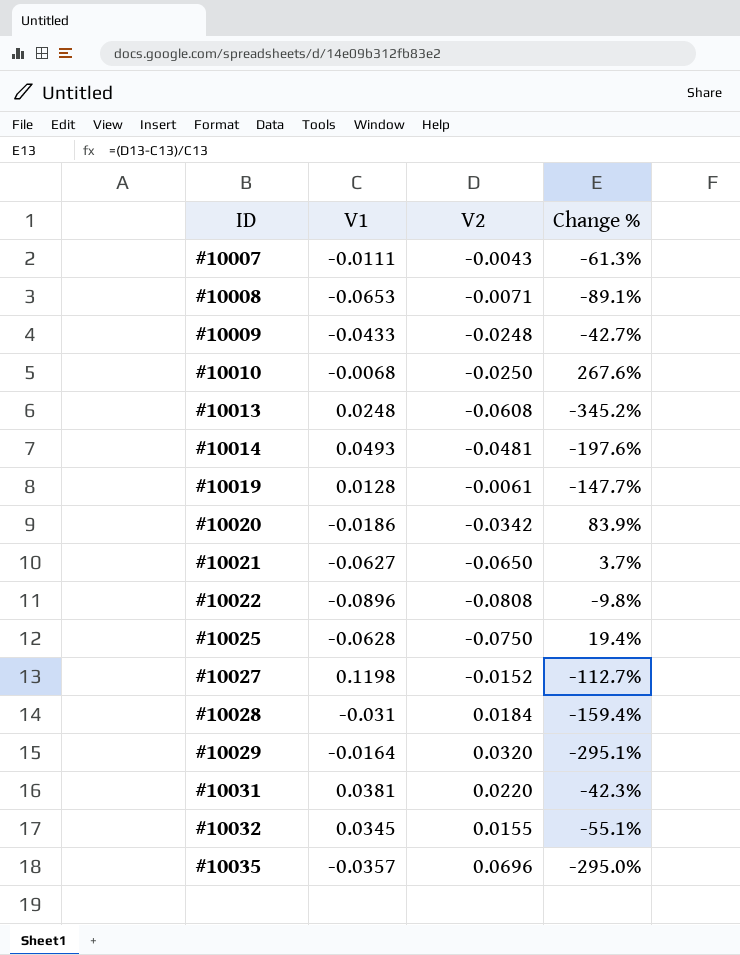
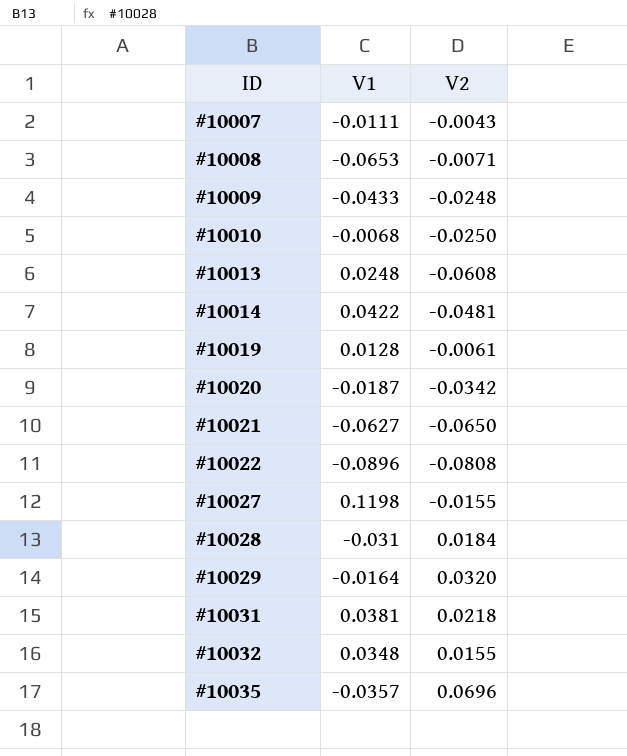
column Change % | formula: ([V2] - [V1]) / [V1] -> none
row #10025: -0.0628 | -0.0750 | 19.4% -> none
#10014 | V1: 0.0493 -> 0.0422
#10020 | V1: -0.0186 -> -0.0187
#10027 | V2: -0.0152 -> -0.0155
#10031 | V2: 0.0220 -> 0.0218
#10032 | V1: 0.0345 -> 0.0348

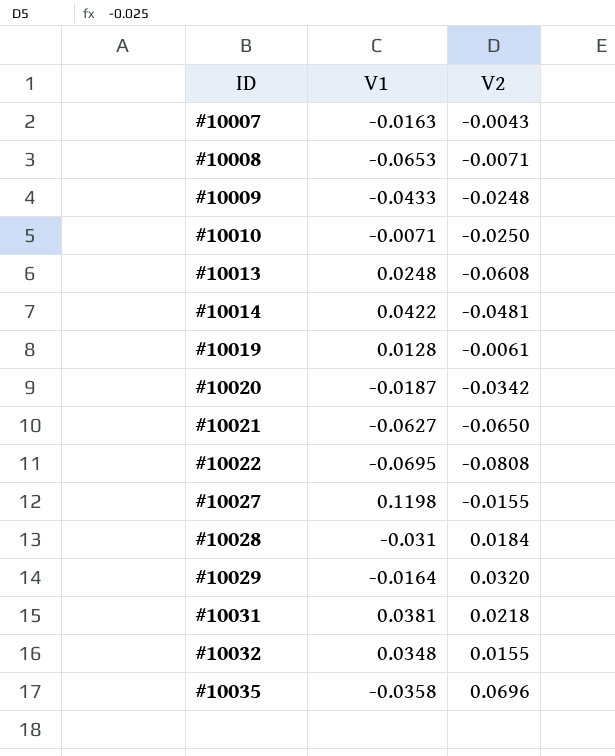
#10007 | V1: -0.0111 -> -0.0163
#10010 | V1: -0.0068 -> -0.0071
#10022 | V1: -0.0896 -> -0.0695
#10035 | V1: -0.0357 -> -0.0358

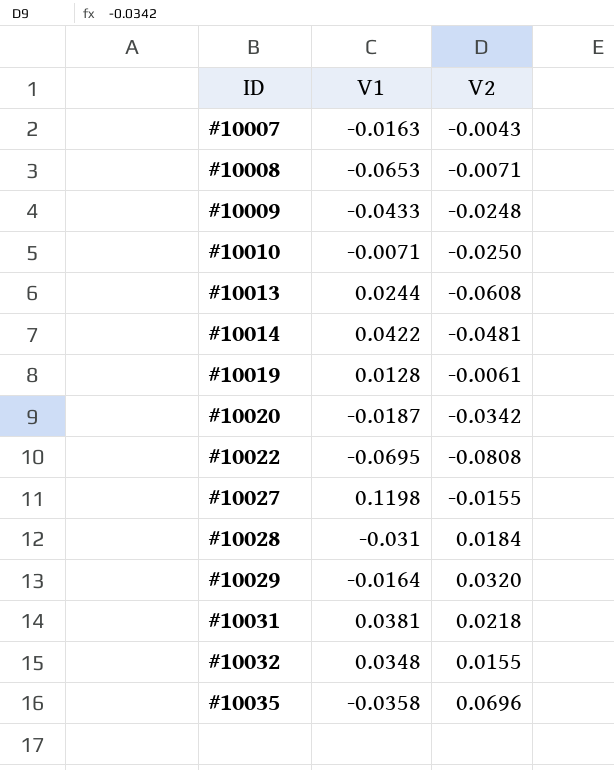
row #10021: -0.0627 | -0.0650 -> none
#10013 | V1: 0.0248 -> 0.0244

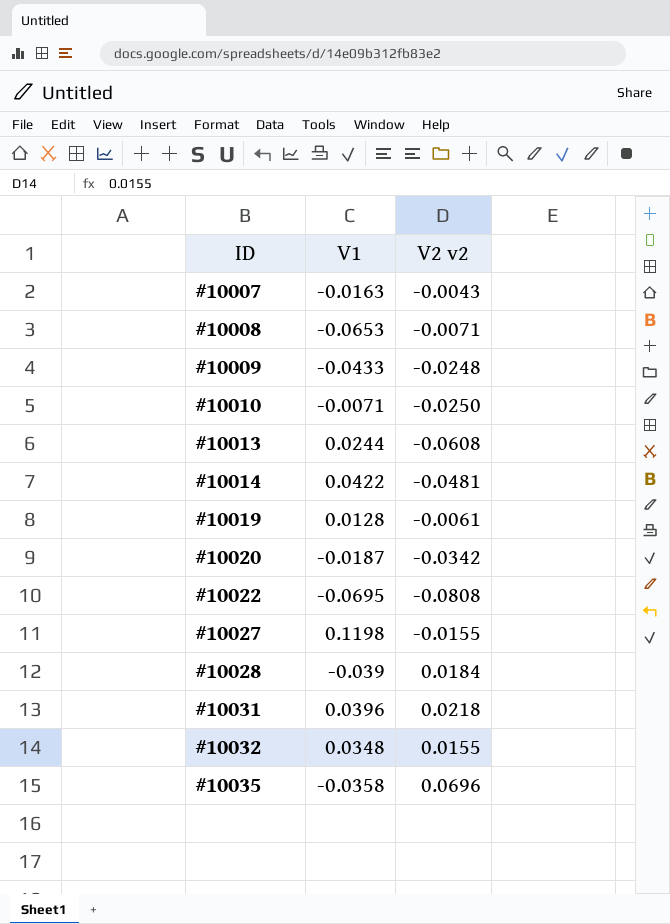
column name: V2 -> V2 v2
row #10029: -0.0164 | 0.0320 -> none
#10028 | V1: -0.031 -> -0.039
#10031 | V1: 0.0381 -> 0.0396

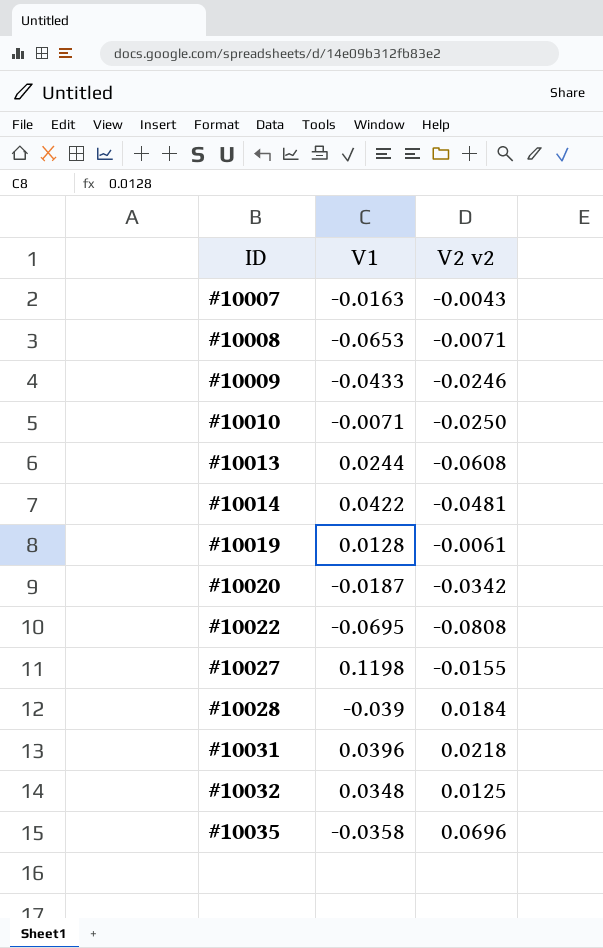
#10009 | V2 v2: -0.0248 -> -0.0246
#10032 | V2 v2: 0.0155 -> 0.0125

